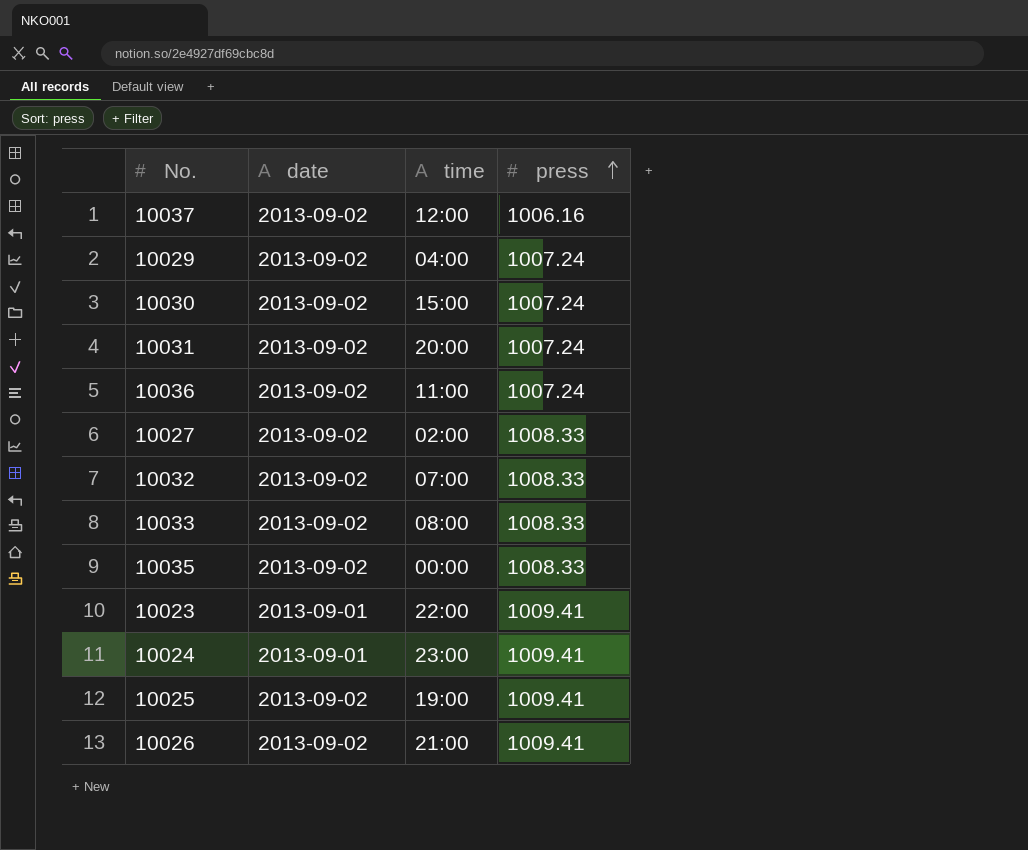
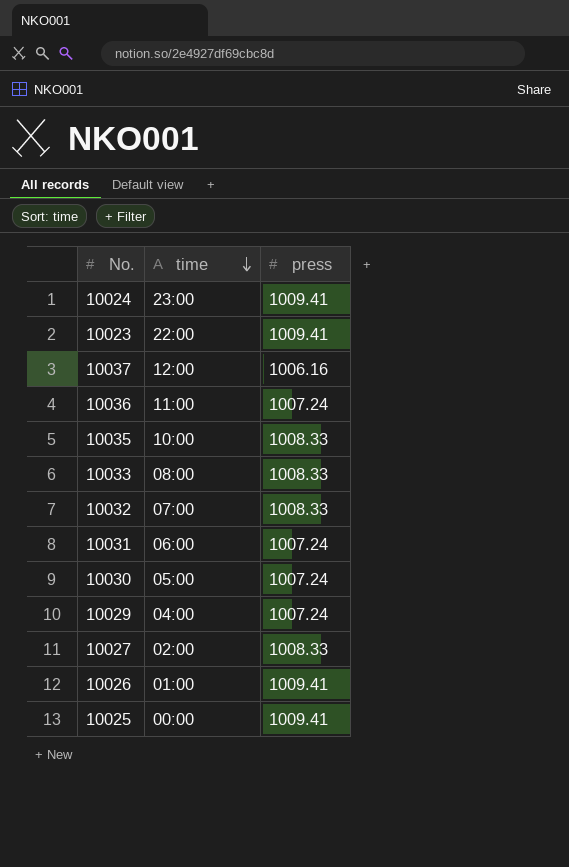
row order: press ascending -> time descending
column date | position: 2 -> none
10035 | time: 00:00 -> 10:00
10031 | time: 20:00 -> 06:00
10030 | time: 15:00 -> 05:00
10026 | time: 21:00 -> 01:00
10025 | time: 19:00 -> 00:00

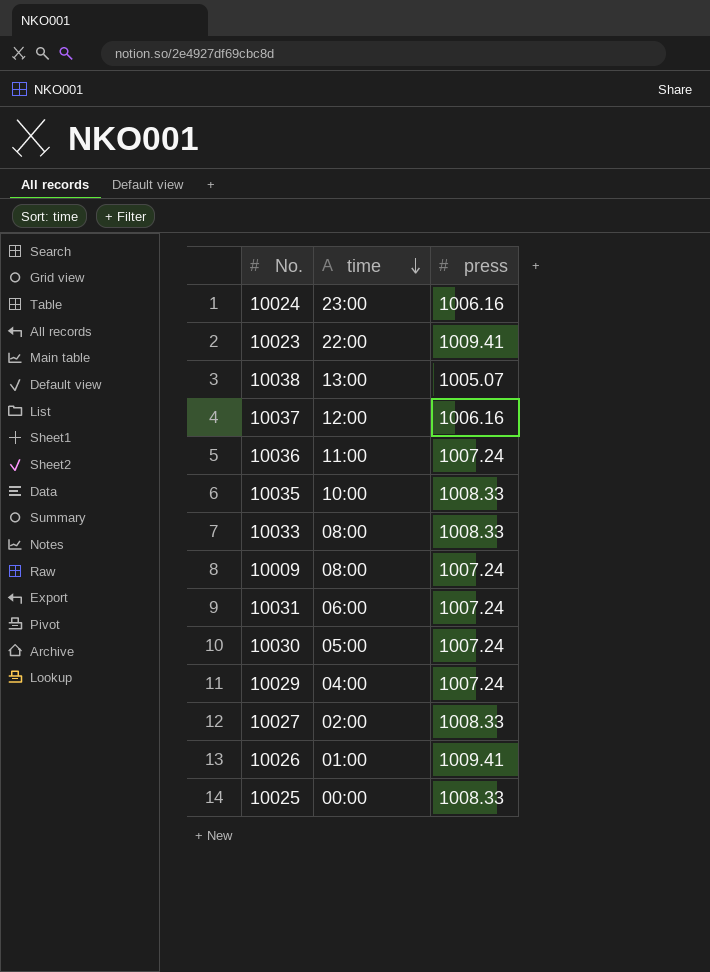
row 10032: 07:00 | 1008.33 -> none
10024 | press: 1009.41 -> 1006.16
row 10038: none -> 13:00 | 1005.07
row 10009: none -> 08:00 | 1007.24
10025 | press: 1009.41 -> 1008.33

